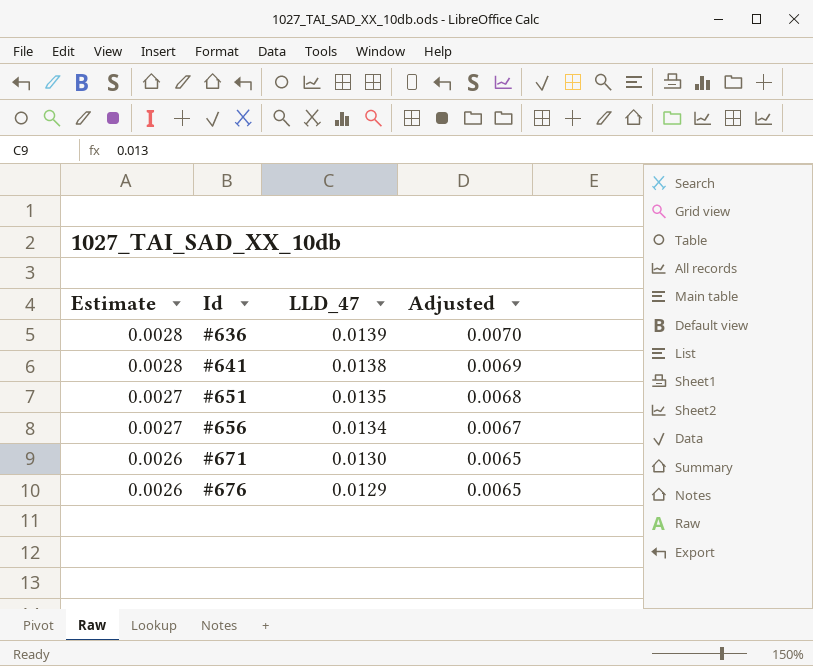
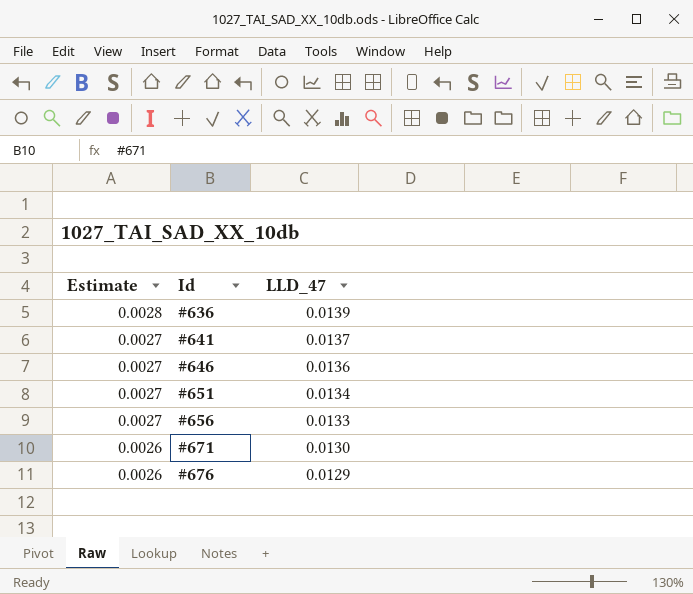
column Adjusted | formula: [LLD_47] * 0.5 -> none
#641 | Estimate: 0.0028 -> 0.0027
#641 | LLD_47: 0.0138 -> 0.0137
row #646: none -> 0.0027 | 0.0136
#651 | LLD_47: 0.0135 -> 0.0134
#656 | LLD_47: 0.0134 -> 0.0133

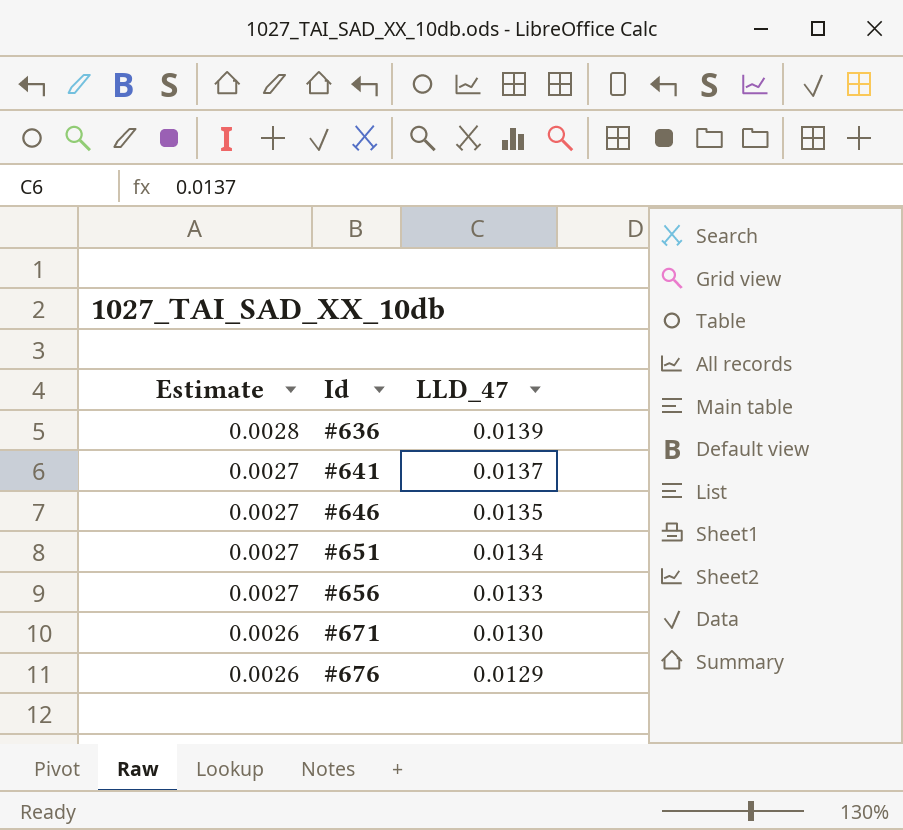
#646 | LLD_47: 0.0136 -> 0.0135

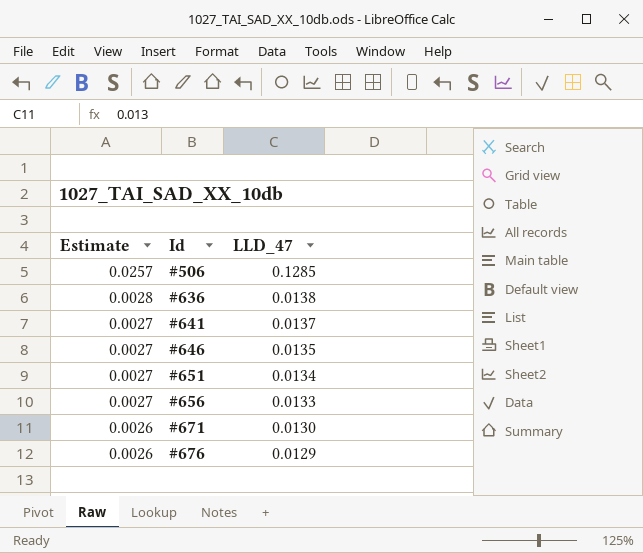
row #506: none -> 0.0257 | 0.1285
#636 | LLD_47: 0.0139 -> 0.0138

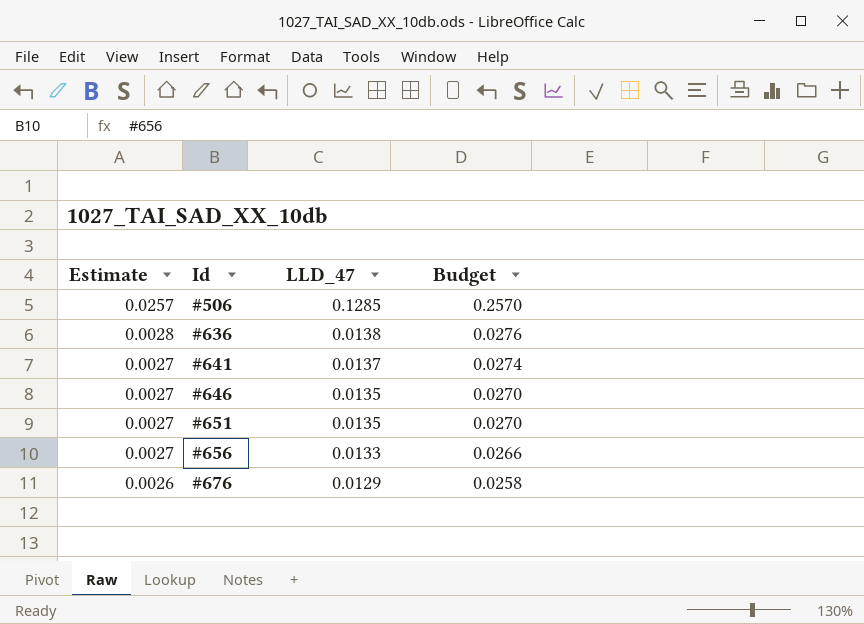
column Budget | formula: none -> [LLD_47] * 2
row #671: 0.0026 | 0.0130 -> none
#651 | LLD_47: 0.0134 -> 0.0135

